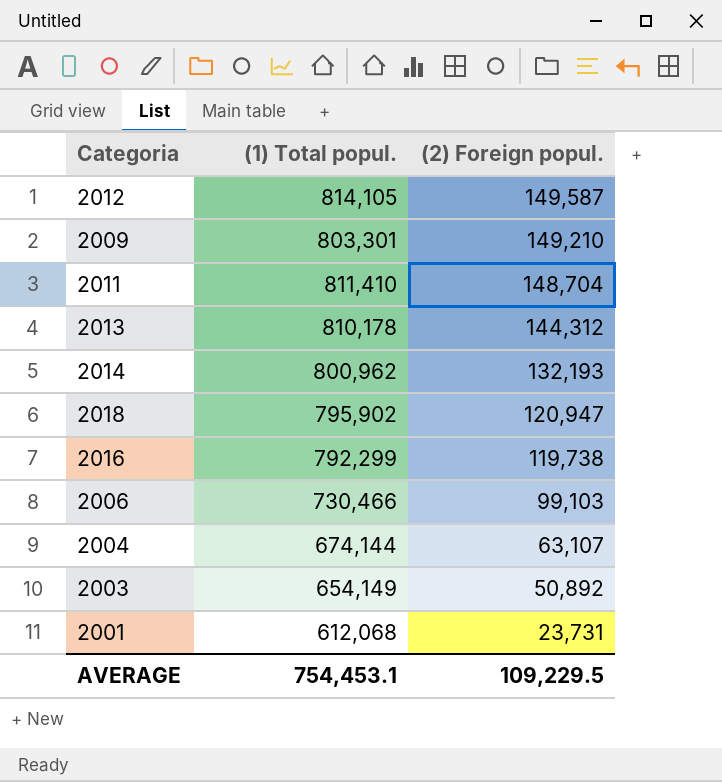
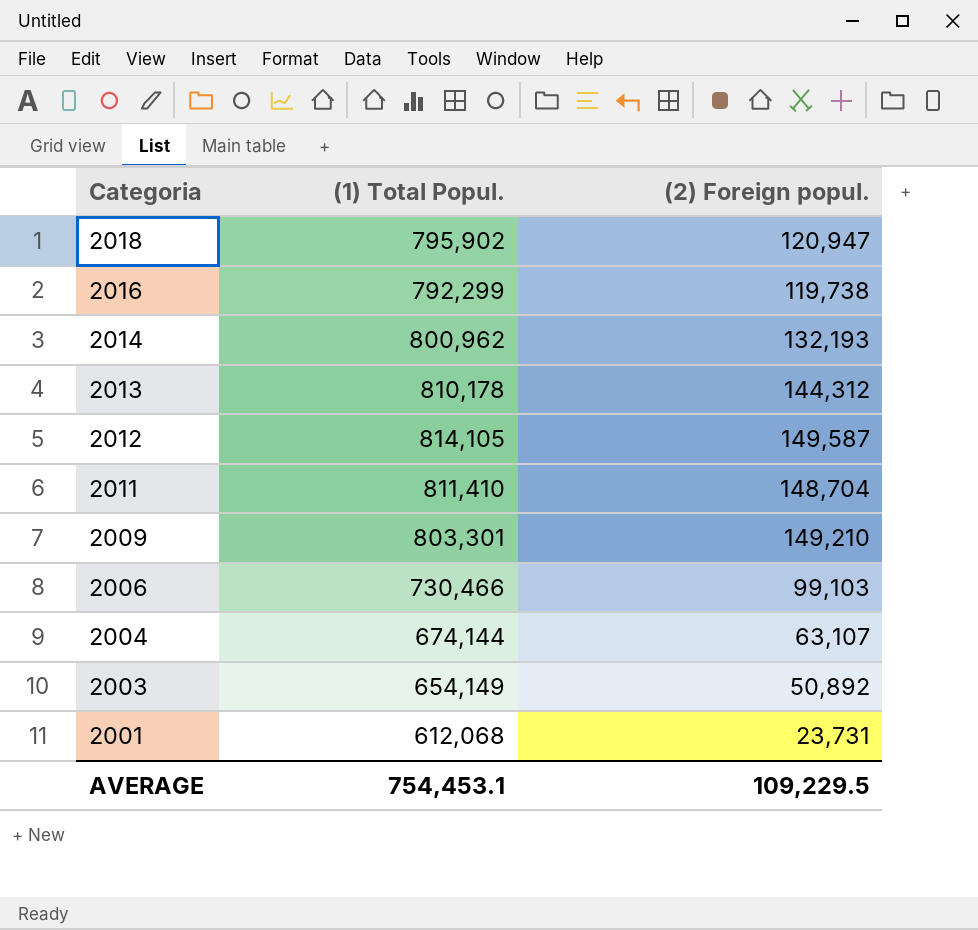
row order: (2) Foreign popul. descending -> Categoria descending
column name: (1) Total popul. -> (1) Total Popul.

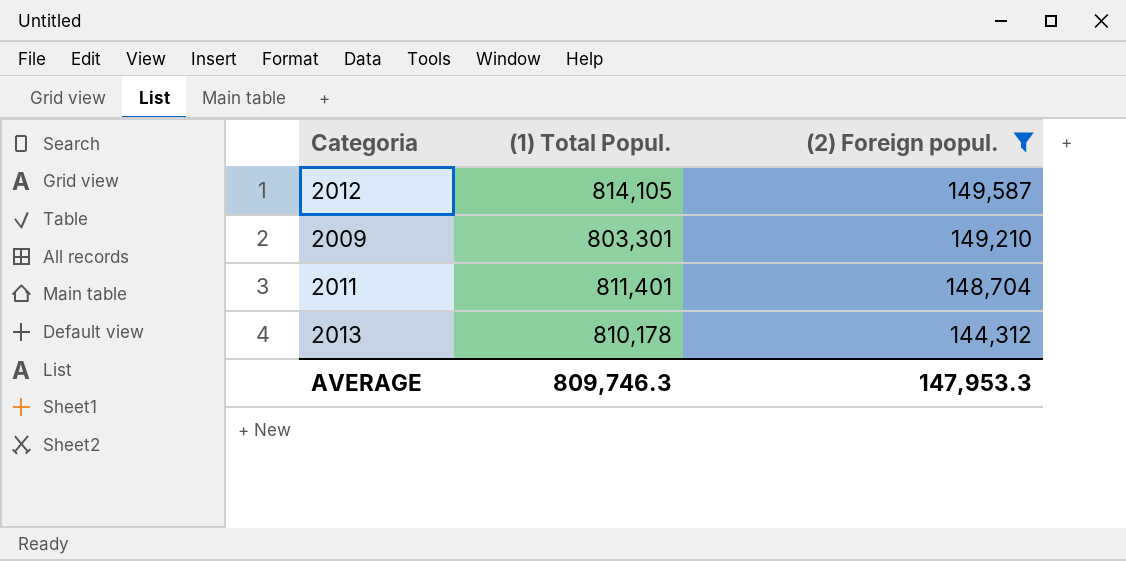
filter: none -> (2) Foreign popul. >= 144,312
row order: Categoria descending -> (2) Foreign popul. descending
2011 | (1) Total Popul.: 811,410 -> 811,401
AVERAGE | (1) Total Popul.: 754,453.1 -> 809,746.3
AVERAGE | (2) Foreign popul.: 109,229.5 -> 147,953.3

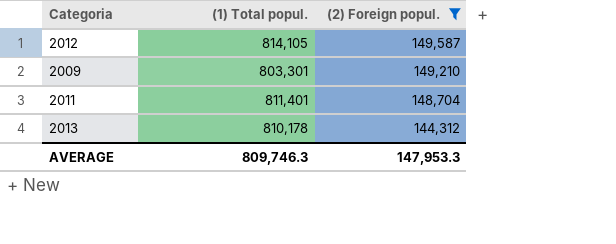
column name: (1) Total Popul. -> (1) Total popul.

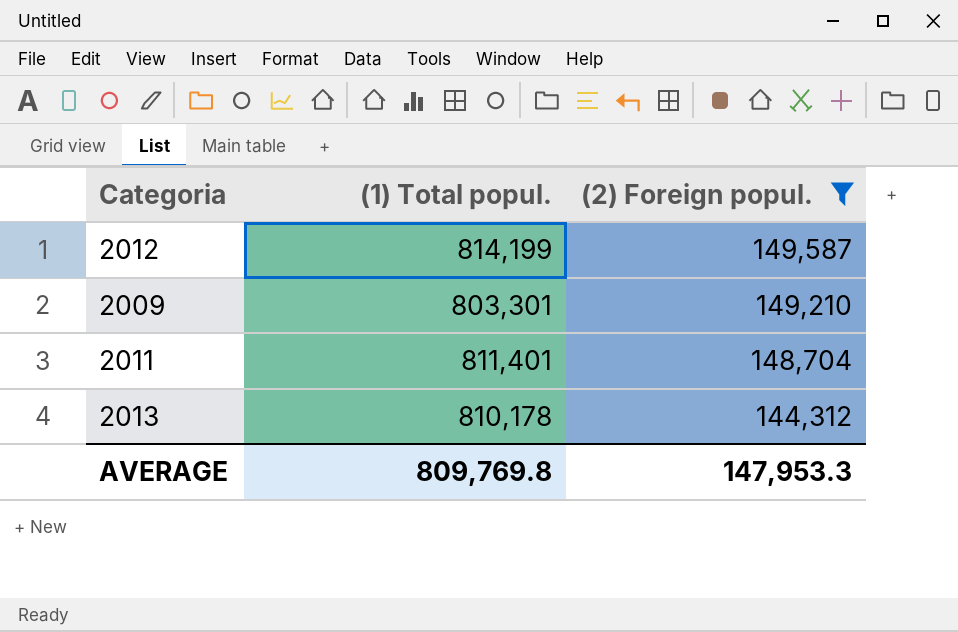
2012 | (1) Total popul.: 814,105 -> 814,199
AVERAGE | (1) Total popul.: 809,746.3 -> 809,769.8

